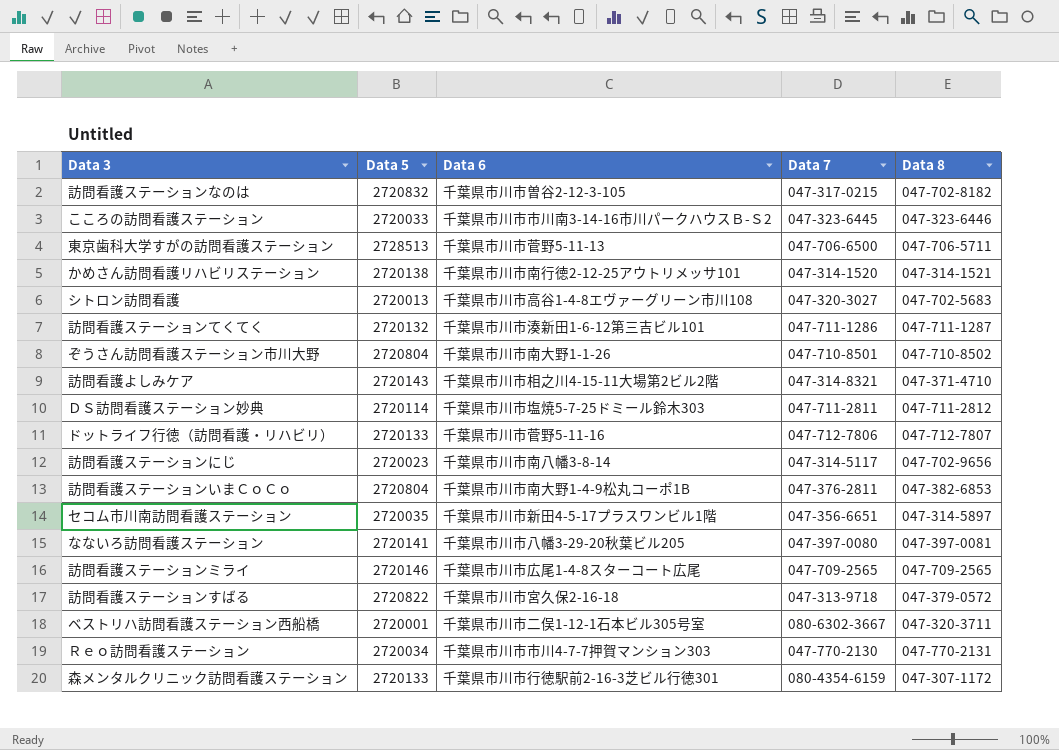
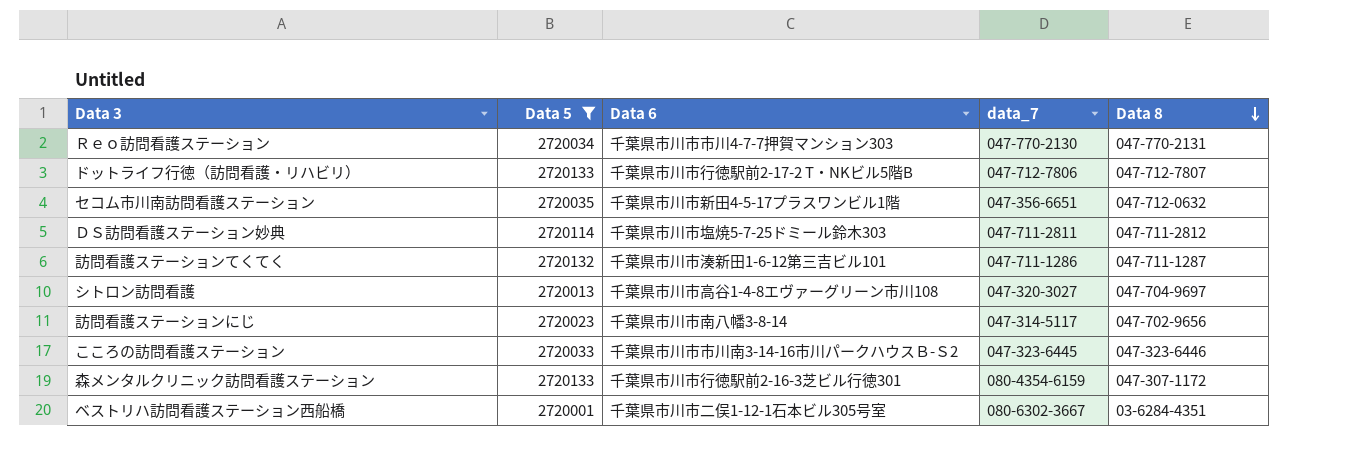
filter: none -> Data 5 <= 2720133
row order: none -> Data 8 descending
column name: Data 7 -> data_7
ドットライフ行徳（訪問看護・リハビリ） | Data 6: 千葉県市川市菅野5-11-16 -> 千葉県市川市行徳駅前2-17-2 T・NKビル5階B
セコム市川南訪問看護ステーション | Data 8: 047-314-5897 -> 047-712-0632
シトロン訪問看護 | Data 8: 047-702-5683 -> 047-704-9697
ベストリハ訪問看護ステーション西船橋 | Data 8: 047-320-3711 -> 03-6284-4351

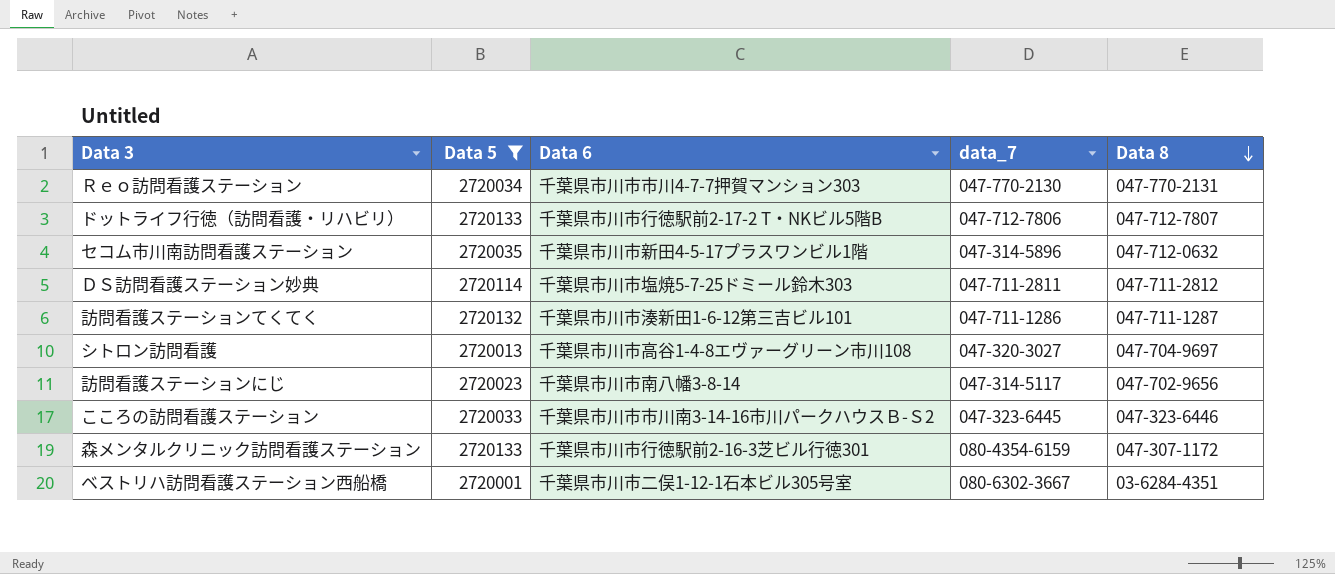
セコム市川南訪問看護ステーション | data_7: 047-356-6651 -> 047-314-5896

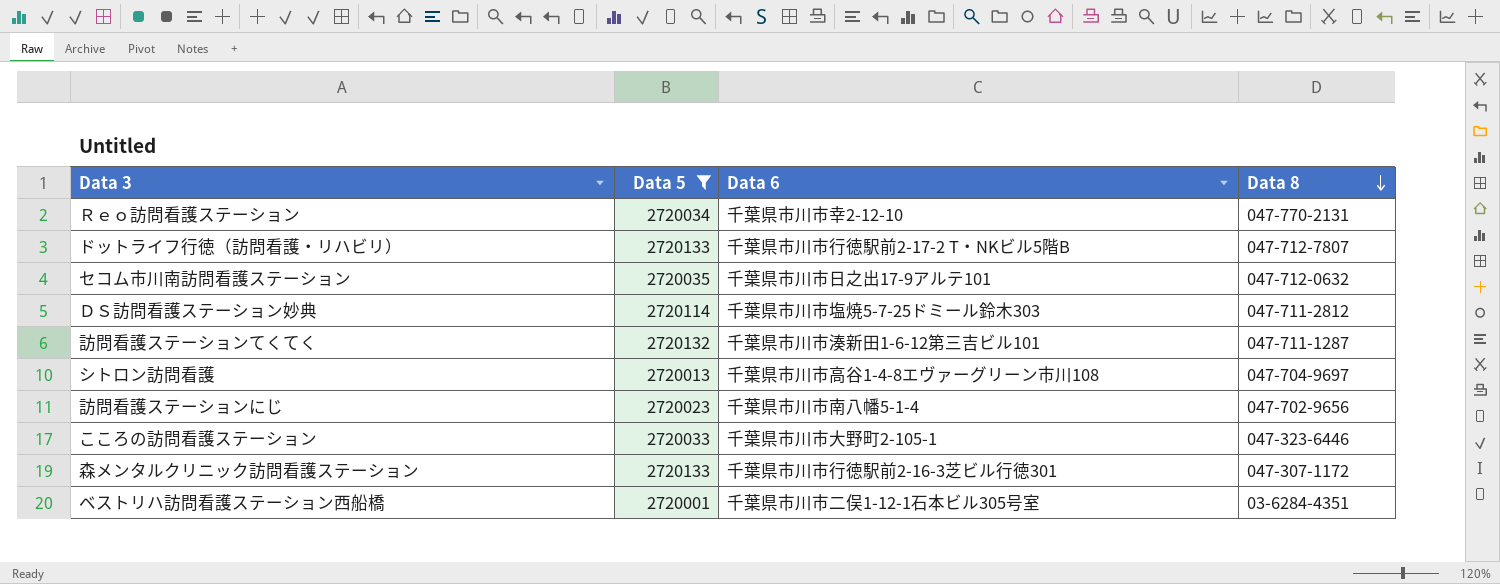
column data_7 | position: 4 -> none
Ｒｅｏ訪問看護ステーション | Data 6: 千葉県市川市市川4-7-7押賀マンション303 -> 千葉県市川市幸2-12-10
セコム市川南訪問看護ステーション | Data 6: 千葉県市川市新田4-5-17プラスワンビル1階 -> 千葉県市川市日之出17-9アルテ101
訪問看護ステーションにじ | Data 6: 千葉県市川市南八幡3-8-14 -> 千葉県市川市南八幡5-1-4
こころの訪問看護ステーション | Data 6: 千葉県市川市市川南3-14-16市川パークハウスＢ-Ｓ2 -> 千葉県市川市大野町2-105-1

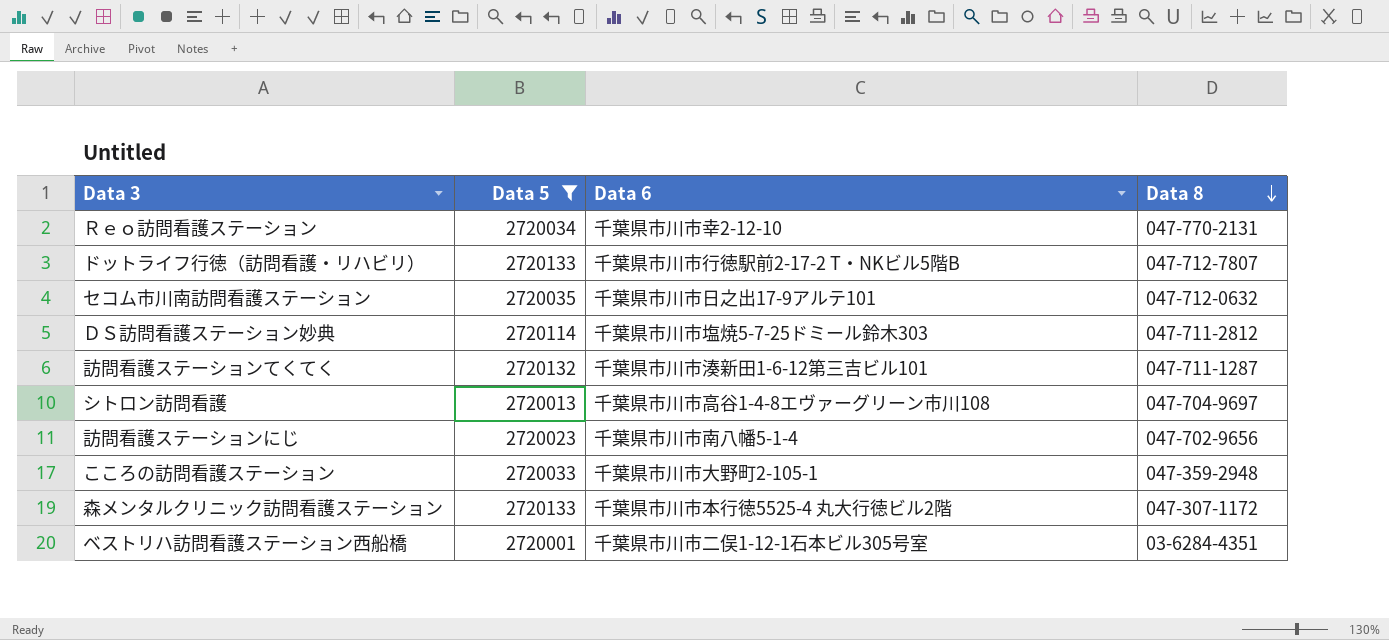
こころの訪問看護ステーション | Data 8: 047-323-6446 -> 047-359-2948
森メンタルクリニック訪問看護ステーション | Data 6: 千葉県市川市行徳駅前2-16-3芝ビル行徳301 -> 千葉県市川市本行徳5525-4 丸大行徳ビル2階

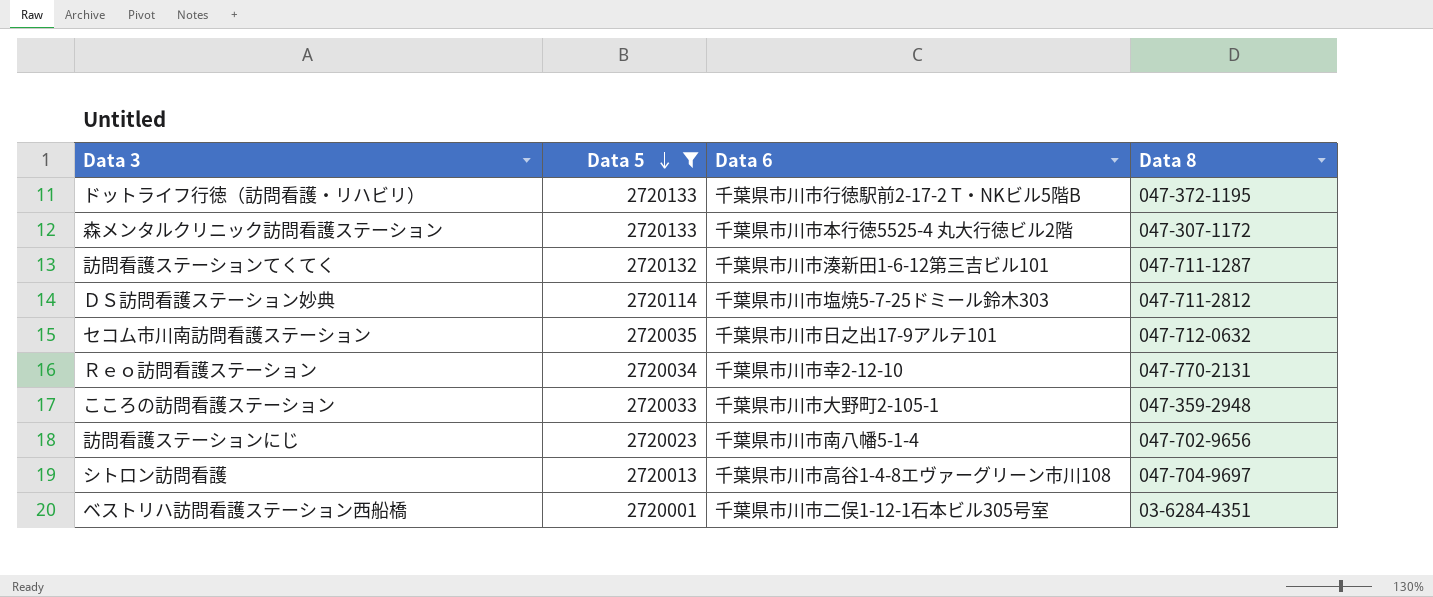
row order: Data 8 descending -> Data 5 descending
ドットライフ行徳（訪問看護・リハビリ） | Data 8: 047-712-7807 -> 047-372-1195

